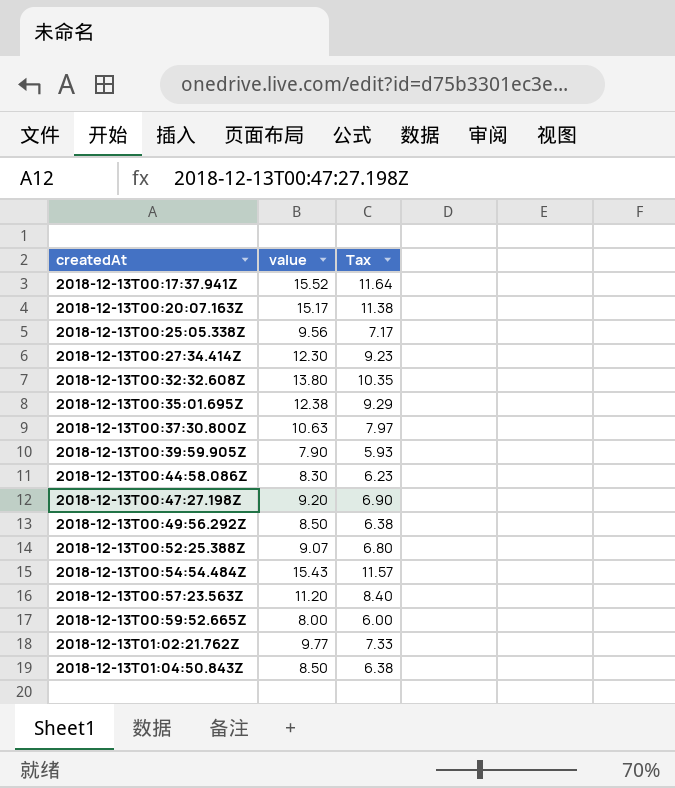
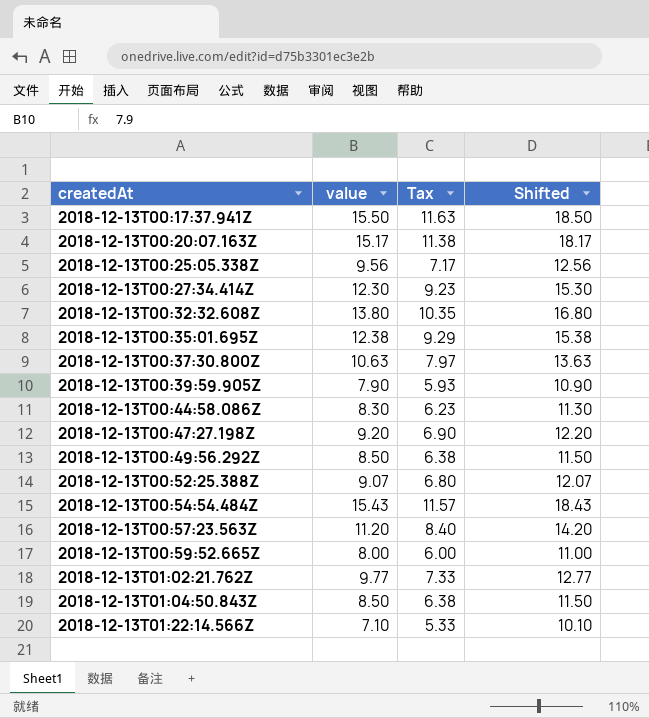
column Shifted | formula: none -> [value] + 3
2018-12-13T00:17:37.941Z | value: 15.52 -> 15.50
2018-12-13T00:17:37.941Z | Tax: 11.64 -> 11.63
row 2018-12-13T01:22:14.566Z: none -> 7.10 | 5.33 | 10.10

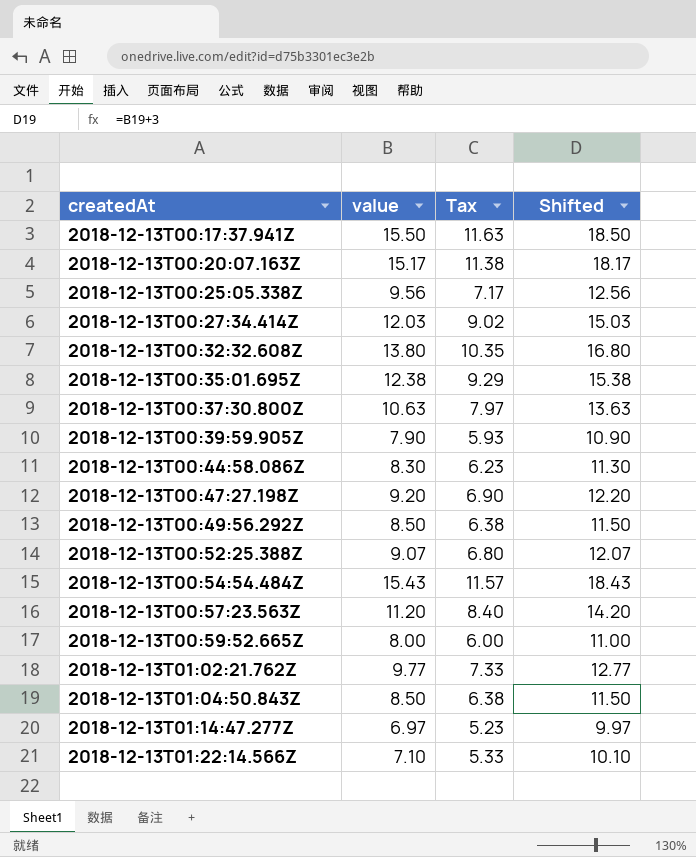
2018-12-13T00:27:34.414Z | value: 12.30 -> 12.03
2018-12-13T00:27:34.414Z | Tax: 9.23 -> 9.02
2018-12-13T00:27:34.414Z | Shifted: 15.30 -> 15.03
row 2018-12-13T01:14:47.277Z: none -> 6.97 | 5.23 | 9.97

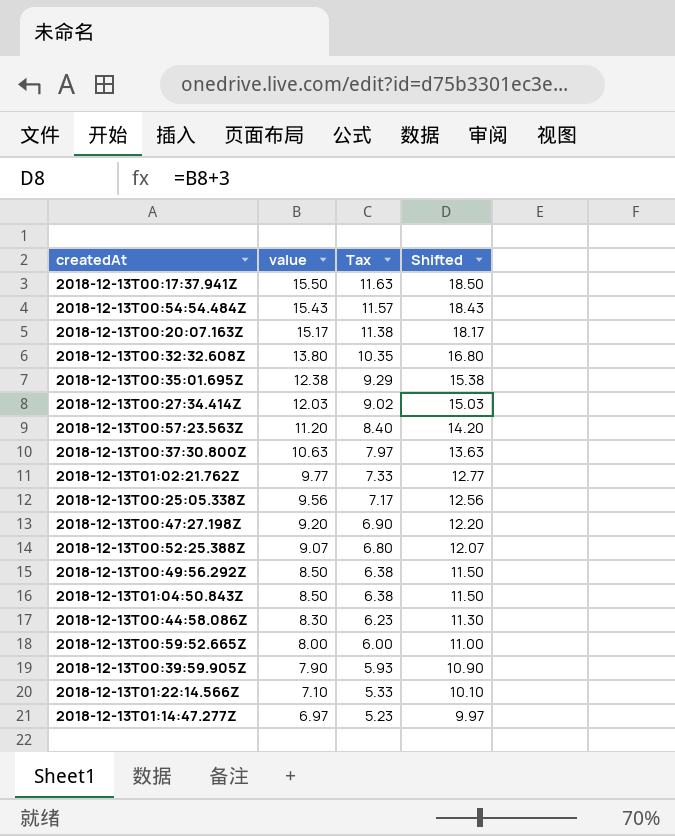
row order: createdAt ascending -> value descending

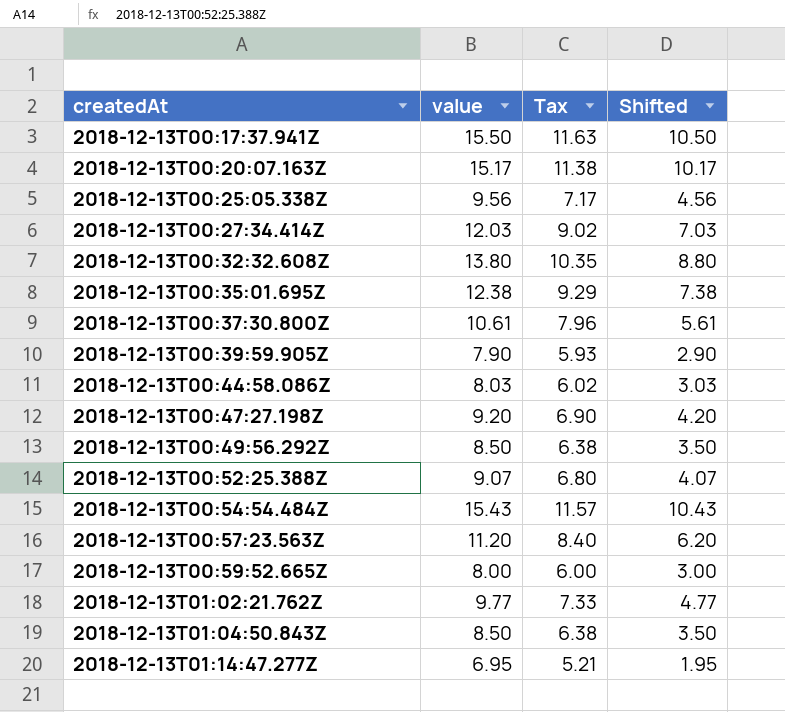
row order: value descending -> createdAt ascending
column Shifted | formula: [value] + 3 -> [value] - 5
row 2018-12-13T01:22:14.566Z: 7.10 | 5.33 | 10.10 -> none
2018-12-13T00:37:30.800Z | value: 10.63 -> 10.61
2018-12-13T00:37:30.800Z | Tax: 7.97 -> 7.96
2018-12-13T00:44:58.086Z | value: 8.30 -> 8.03
2018-12-13T00:44:58.086Z | Tax: 6.23 -> 6.02
2018-12-13T01:14:47.277Z | value: 6.97 -> 6.95
2018-12-13T01:14:47.277Z | Tax: 5.23 -> 5.21

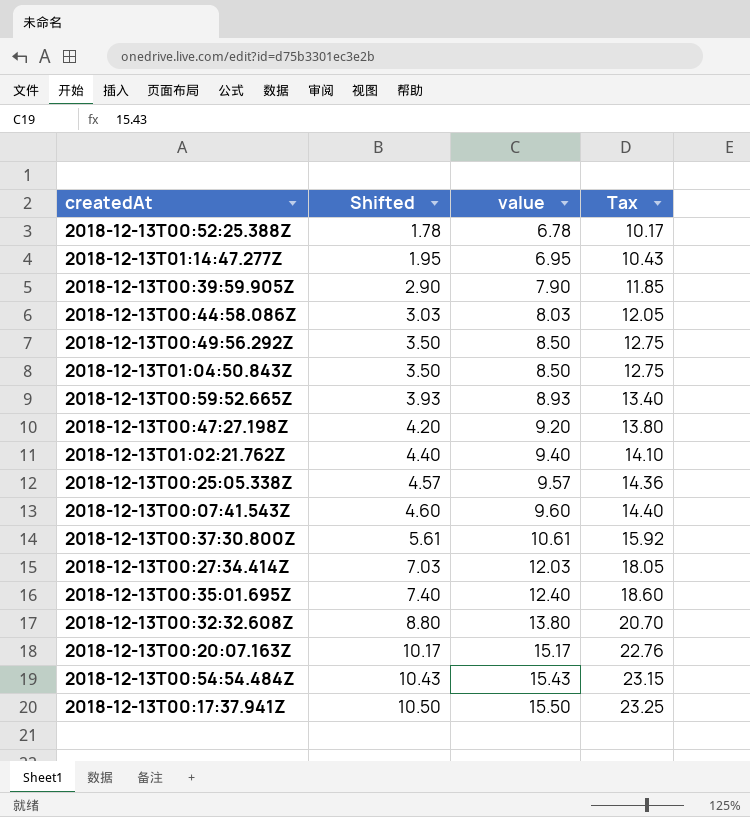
row order: createdAt ascending -> Shifted ascending
column Shifted | position: 4 -> 2
column Tax | formula: [value] * 0.75 -> [value] * 1.5
row 2018-12-13T00:57:23.563Z: 11.20 | 8.40 | 6.20 -> none
2018-12-13T00:52:25.388Z | Shifted: 4.07 -> 1.78
2018-12-13T00:52:25.388Z | value: 9.07 -> 6.78
2018-12-13T00:59:52.665Z | Shifted: 3.00 -> 3.93
2018-12-13T00:59:52.665Z | value: 8.00 -> 8.93
2018-12-13T01:02:21.762Z | Shifted: 4.77 -> 4.40
2018-12-13T01:02:21.762Z | value: 9.77 -> 9.40
2018-12-13T00:25:05.338Z | Shifted: 4.56 -> 4.57
2018-12-13T00:25:05.338Z | value: 9.56 -> 9.57
row 2018-12-13T00:07:41.543Z: none -> 4.60 | 9.60 | 14.40
2018-12-13T00:35:01.695Z | Shifted: 7.38 -> 7.40
2018-12-13T00:35:01.695Z | value: 12.38 -> 12.40

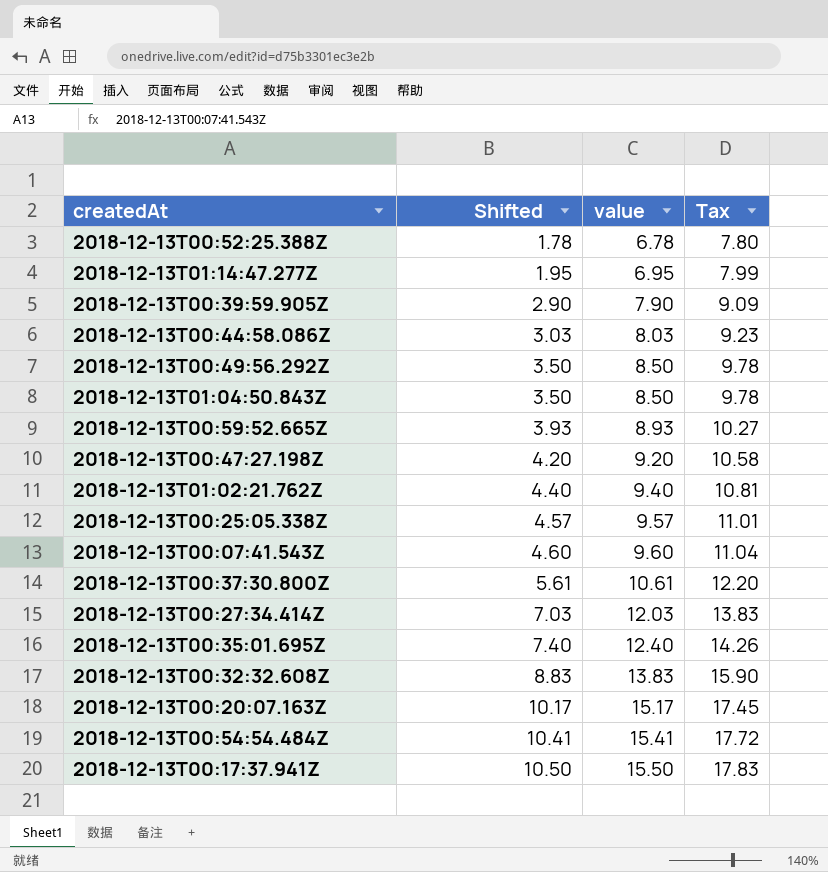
column Tax | formula: [value] * 1.5 -> [value] * 1.15
2018-12-13T00:32:32.608Z | Shifted: 8.80 -> 8.83
2018-12-13T00:32:32.608Z | value: 13.80 -> 13.83
2018-12-13T00:54:54.484Z | Shifted: 10.43 -> 10.41
2018-12-13T00:54:54.484Z | value: 15.43 -> 15.41

